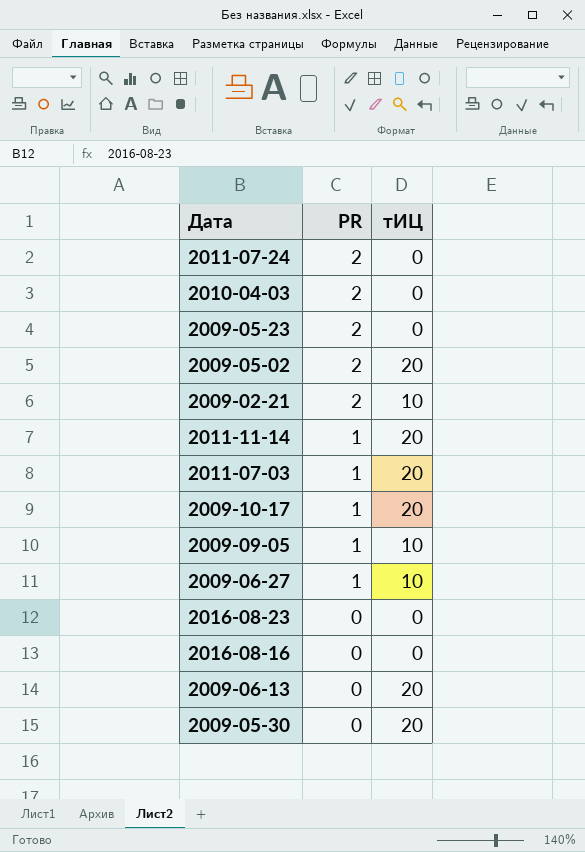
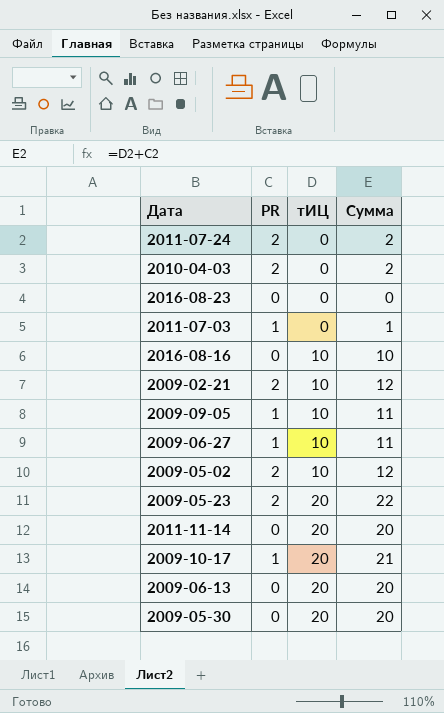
row order: PR descending -> тИЦ ascending
column Сумма | formula: none -> [PR] + [тИЦ]
2011-07-03 | тИЦ: 20 -> 0
2016-08-16 | тИЦ: 0 -> 10
2009-05-02 | тИЦ: 20 -> 10
2009-05-23 | тИЦ: 0 -> 20
2011-11-14 | PR: 1 -> 0

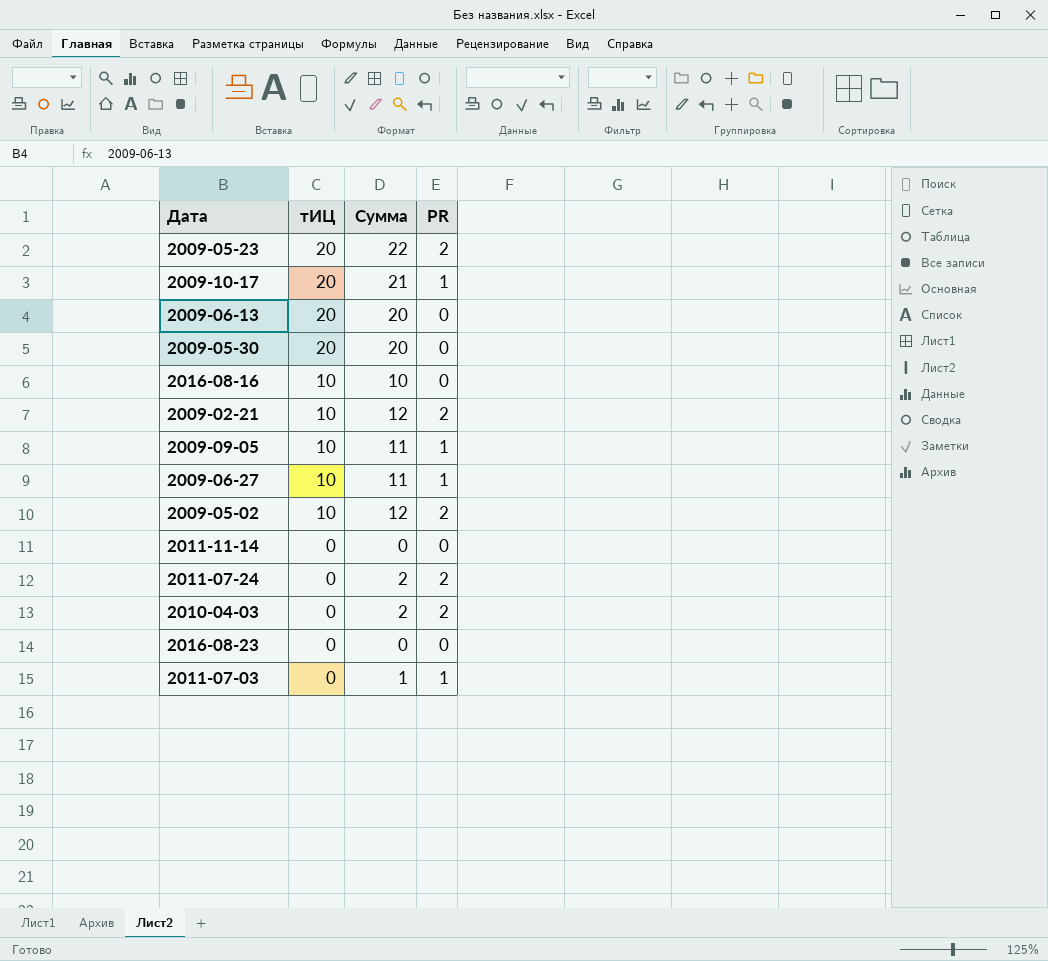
row order: тИЦ ascending -> тИЦ descending
column PR | position: 2 -> 4
2011-11-14 | тИЦ: 20 -> 0
2011-11-14 | Сумма: 20 -> 0

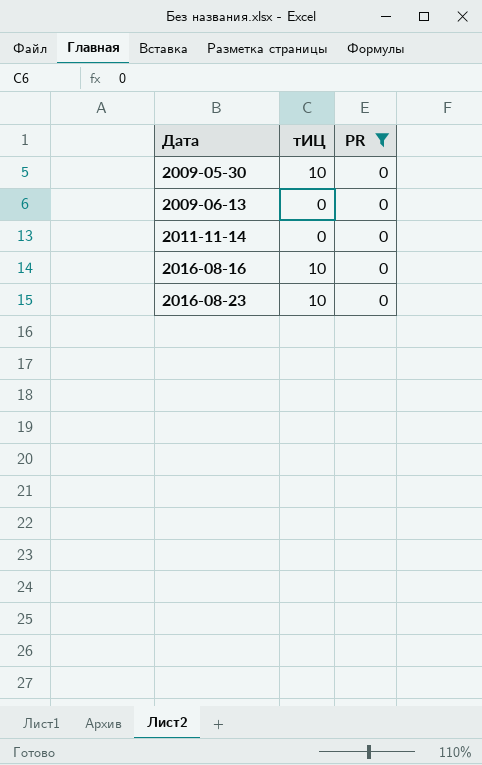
filter: none -> PR = 0
row order: тИЦ descending -> Дата ascending
column Сумма | formula: [тИЦ] + [PR] -> none
2009-05-30 | тИЦ: 20 -> 10
2009-06-13 | тИЦ: 20 -> 0
2016-08-23 | тИЦ: 0 -> 10

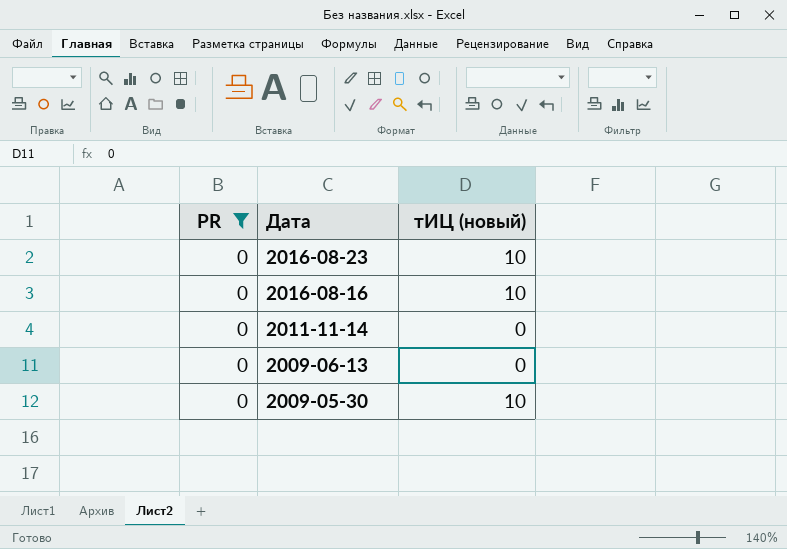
row order: Дата ascending -> Дата descending
column PR | position: 3 -> 1
column name: тИЦ -> тИЦ (новый)

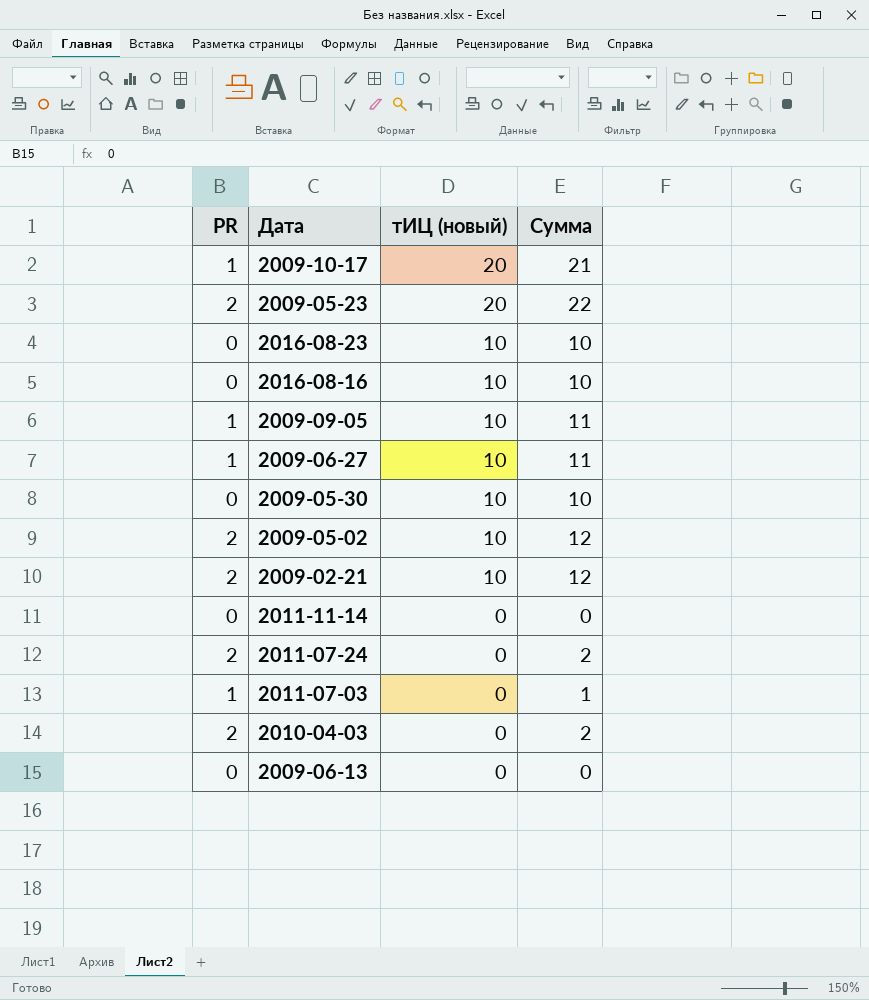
filter: PR = 0 -> none
row order: Дата descending -> тИЦ (новый) descending
column Сумма | formula: none -> [PR] + [тИЦ (новый)]

